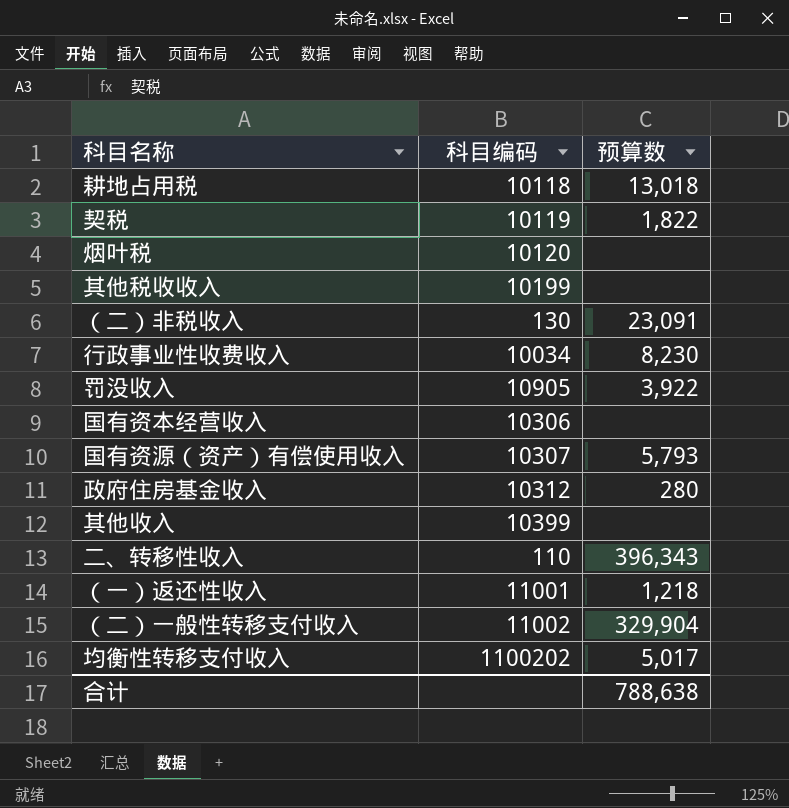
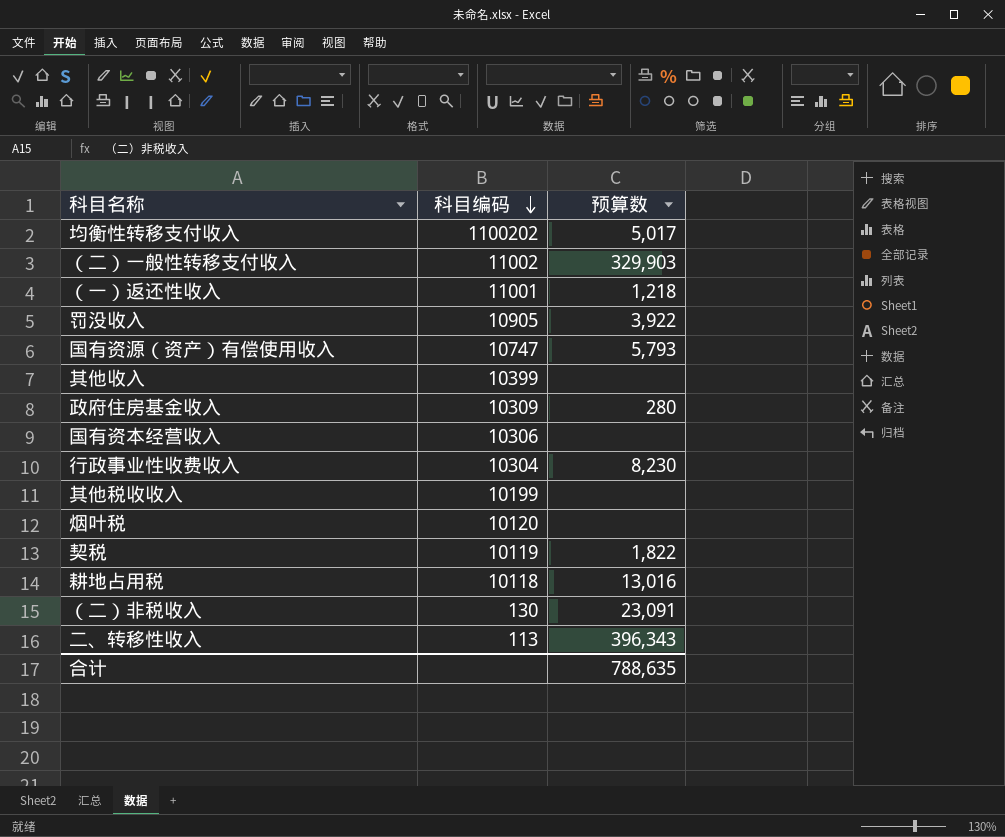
row order: none -> 科目编码 descending
（二）一般性转移支付收入 | 预算数: 329,904 -> 329,903
国有资源（资产）有偿使用收入 | 科目编码: 10307 -> 10747
政府住房基金收入 | 科目编码: 10312 -> 10309
行政事业性收费收入 | 科目编码: 10034 -> 10304
耕地占用税 | 预算数: 13,018 -> 13,016
二、转移性收入 | 科目编码: 110 -> 113
合计 | 预算数: 788,638 -> 788,635

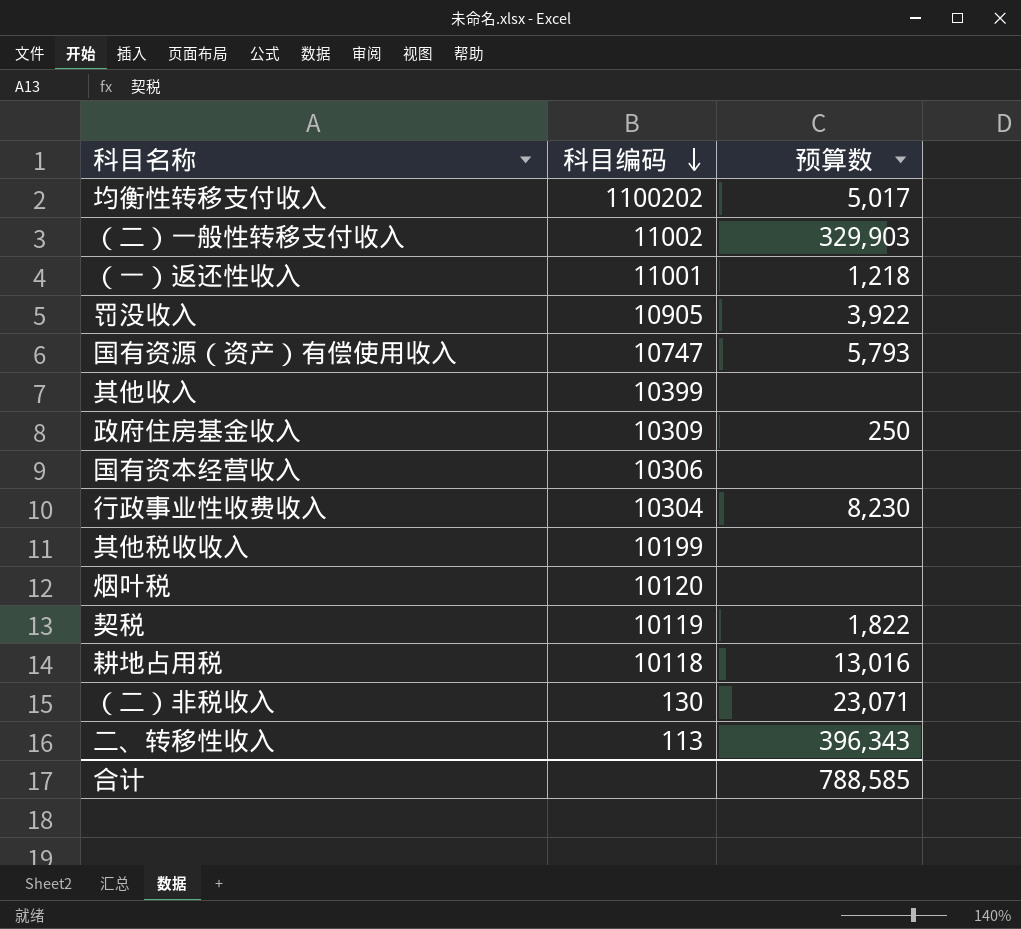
政府住房基金收入 | 预算数: 280 -> 250
（二）非税收入 | 预算数: 23,091 -> 23,071
合计 | 预算数: 788,635 -> 788,585

